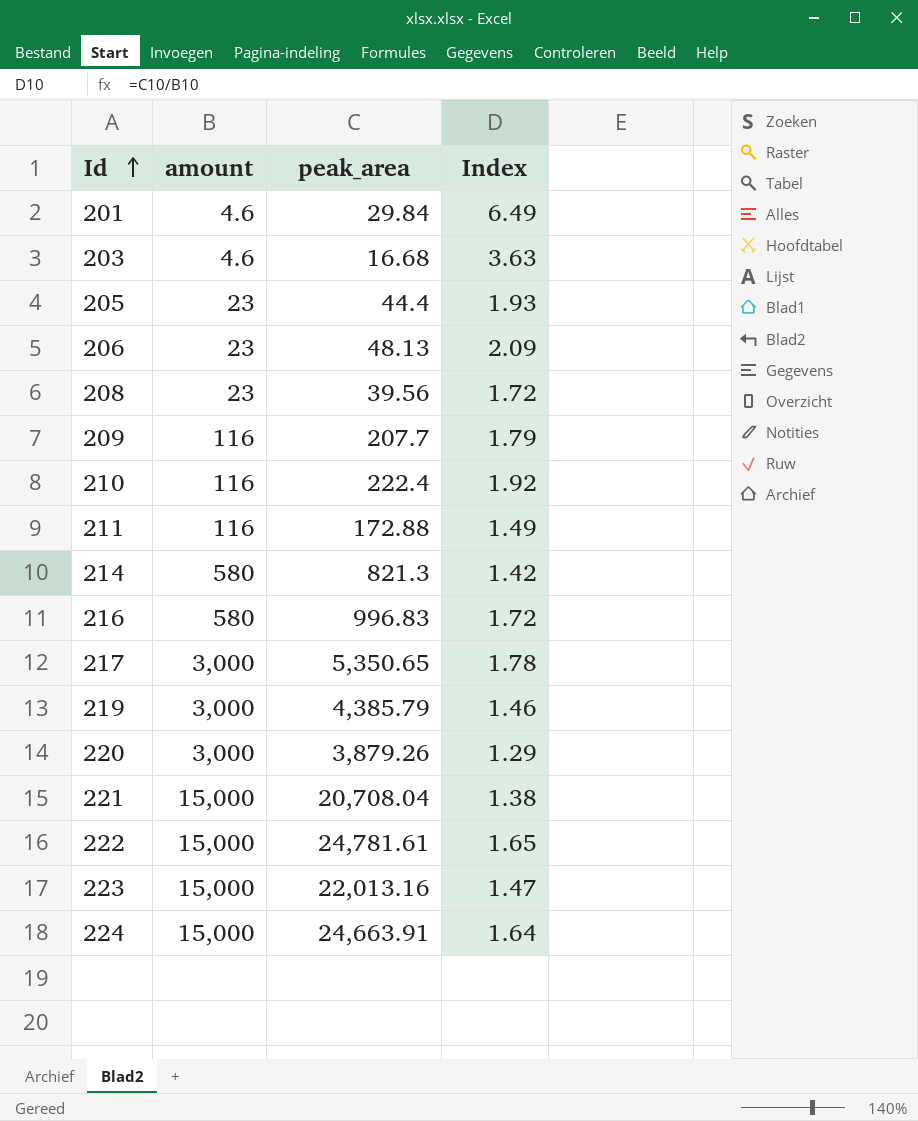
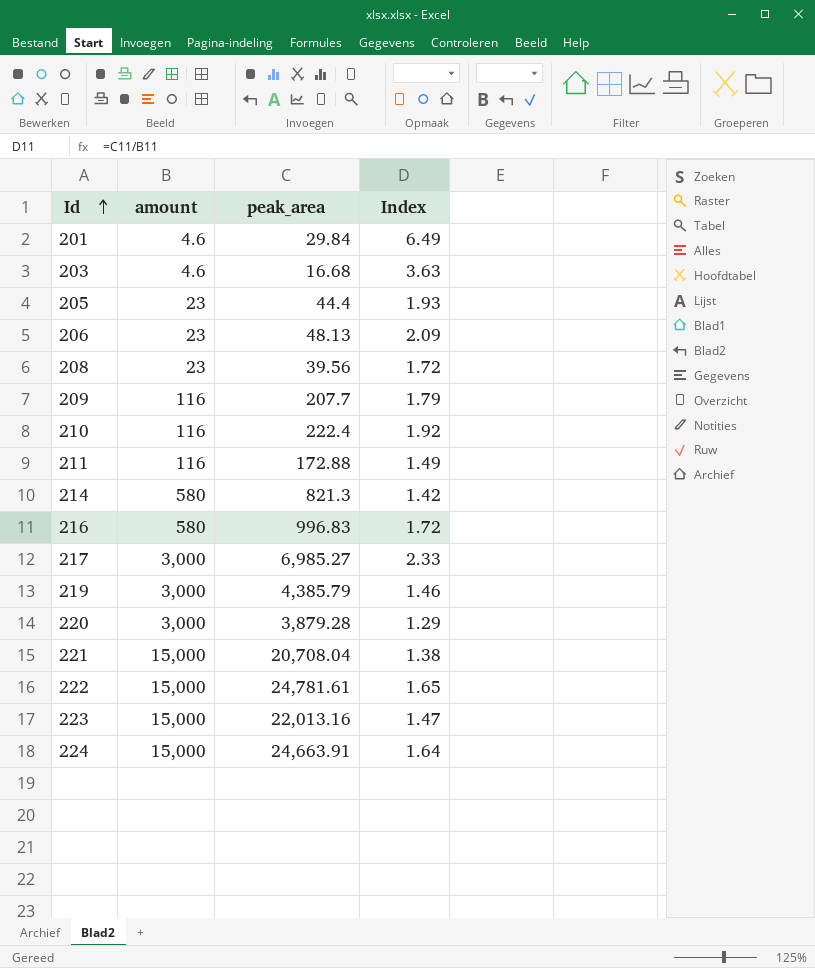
217 | peak_area: 5,350.65 -> 6,985.27
217 | Index: 1.78 -> 2.33
220 | peak_area: 3,879.26 -> 3,879.28

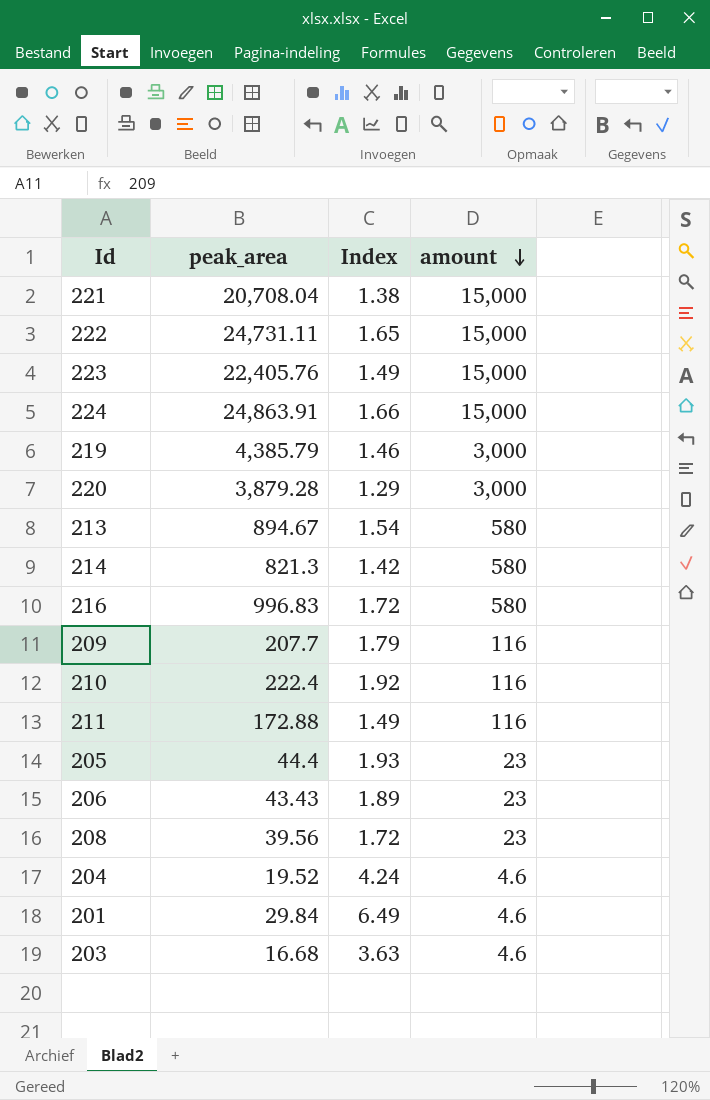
row order: Id ascending -> amount descending
column amount | position: 2 -> 4
row 217: 3,000 | 6,985.27 | 2.33 -> none
222 | peak_area: 24,781.61 -> 24,731.11
223 | peak_area: 22,013.16 -> 22,405.76
223 | Index: 1.47 -> 1.49
224 | peak_area: 24,663.91 -> 24,863.91
224 | Index: 1.64 -> 1.66
row 213: none -> 894.67 | 1.54 | 580
206 | peak_area: 48.13 -> 43.43
206 | Index: 2.09 -> 1.89
row 204: none -> 19.52 | 4.24 | 4.6

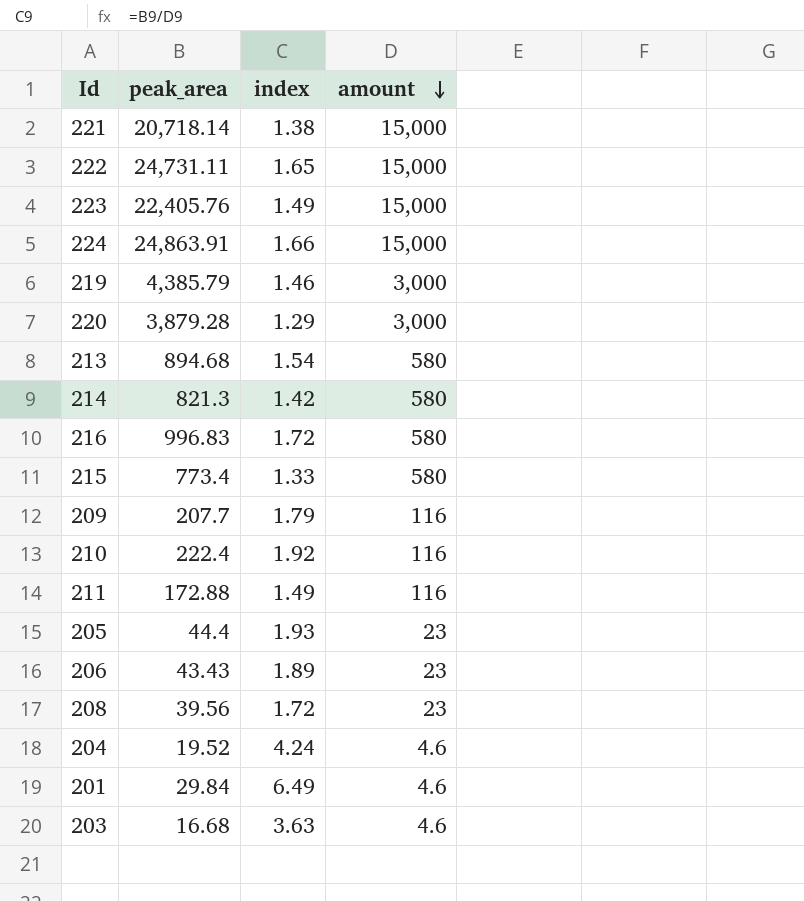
column name: Index -> index
221 | peak_area: 20,708.04 -> 20,718.14
213 | peak_area: 894.67 -> 894.68
row 215: none -> 773.4 | 1.33 | 580

